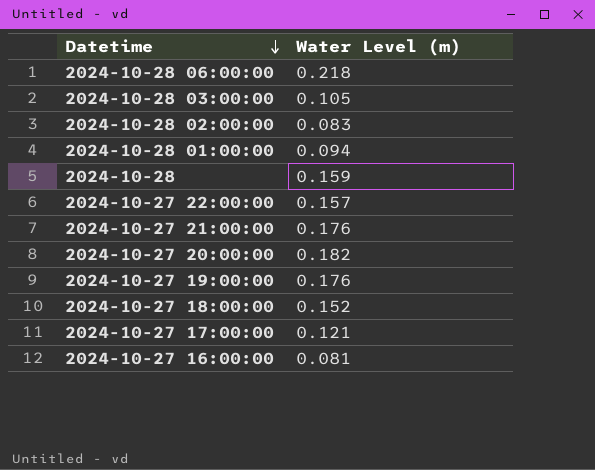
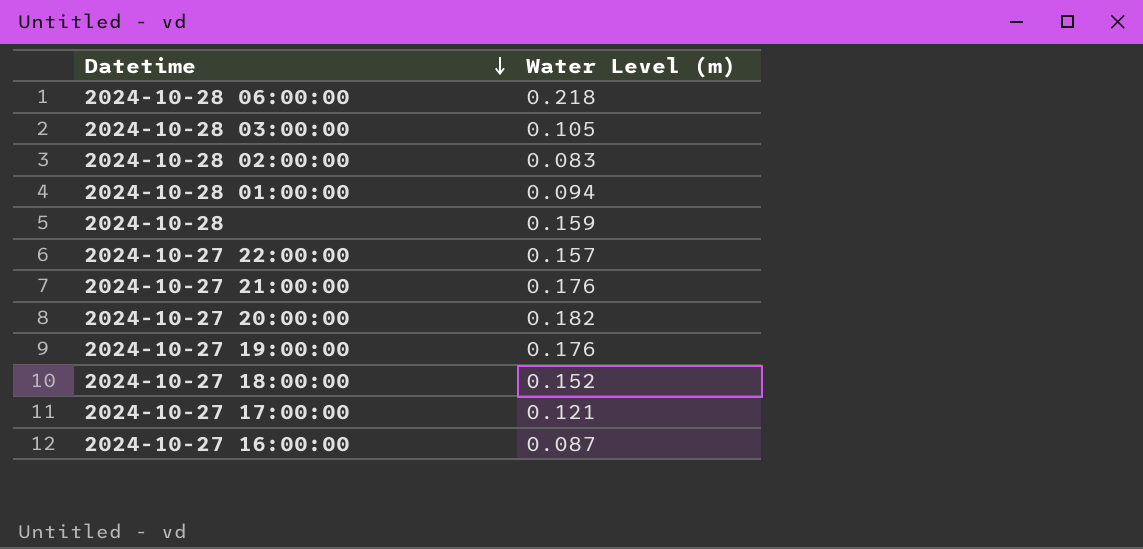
2024-10-27 16:00:00 | Water Level (m): 0.081 -> 0.087

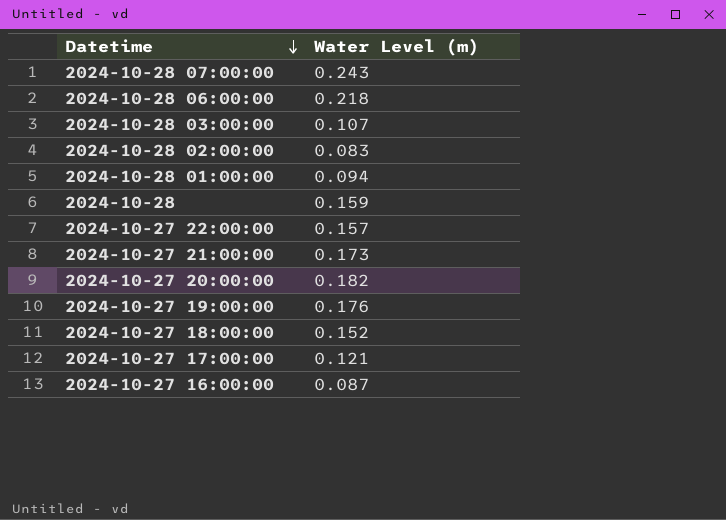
row 2024-10-28 07:00:00: none -> 0.243
2024-10-28 03:00:00 | Water Level (m): 0.105 -> 0.107
2024-10-27 21:00:00 | Water Level (m): 0.176 -> 0.173

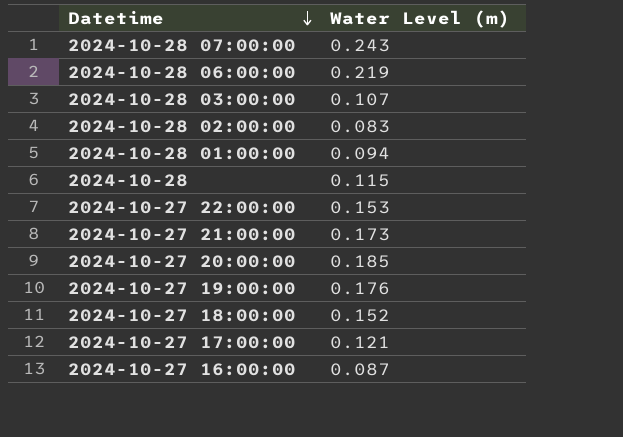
2024-10-28 06:00:00 | Water Level (m): 0.218 -> 0.219
2024-10-28 | Water Level (m): 0.159 -> 0.115
2024-10-27 22:00:00 | Water Level (m): 0.157 -> 0.153
2024-10-27 20:00:00 | Water Level (m): 0.182 -> 0.185

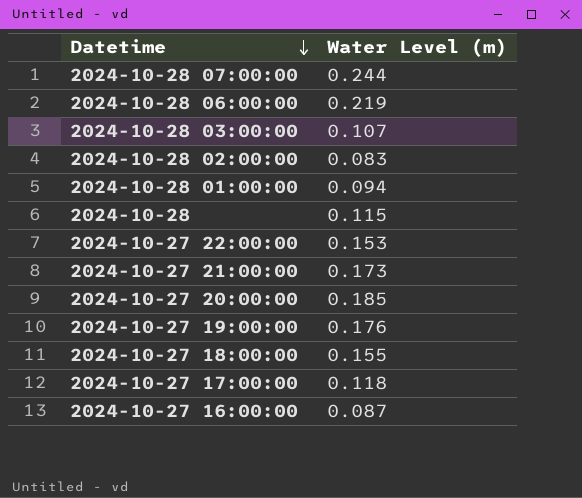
2024-10-28 07:00:00 | Water Level (m): 0.243 -> 0.244
2024-10-27 18:00:00 | Water Level (m): 0.152 -> 0.155
2024-10-27 17:00:00 | Water Level (m): 0.121 -> 0.118

